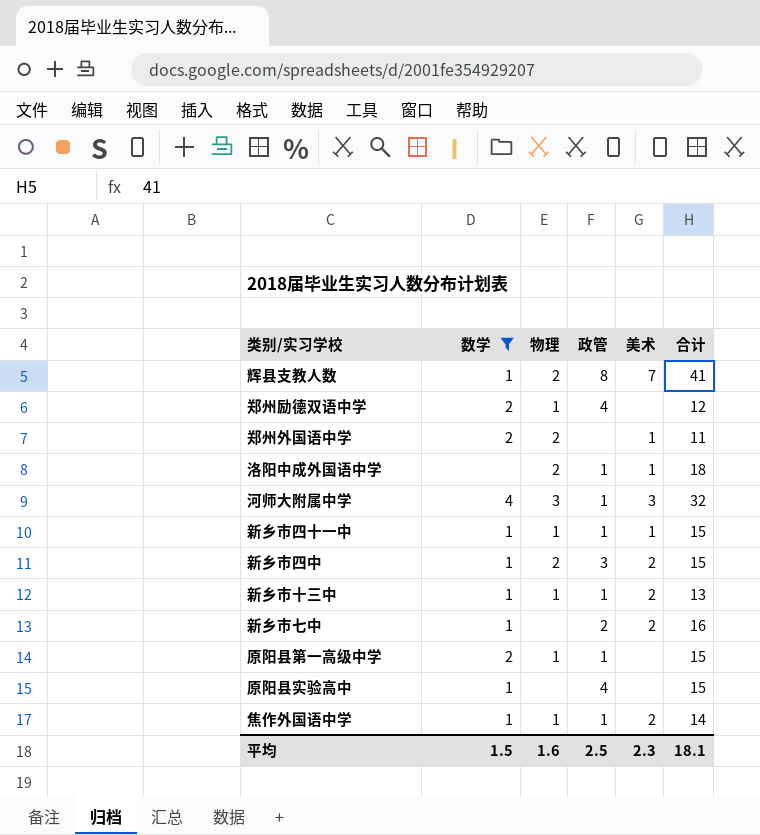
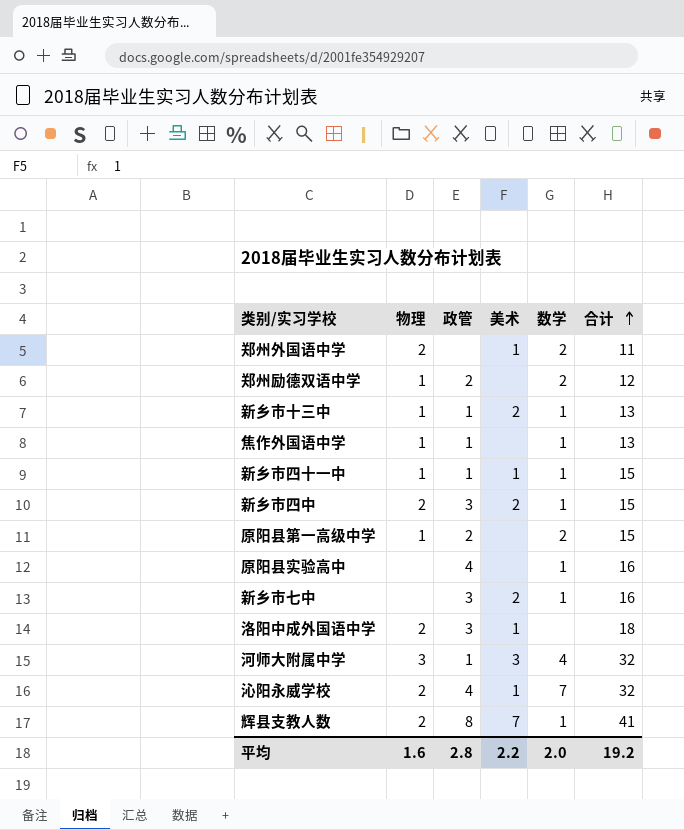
filter: 数学 != 7 -> none
row order: none -> 合计 ascending
column 数学 | position: 2 -> 5
郑州励德双语中学 | 政管: 4 -> 2
焦作外国语中学 | 美术: 2 -> none
焦作外国语中学 | 合计: 14 -> 13
原阳县第一高级中学 | 政管: 1 -> 2
原阳县实验高中 | 合计: 15 -> 16
新乡市七中 | 政管: 2 -> 3
洛阳中成外国语中学 | 政管: 1 -> 3
平均 | 政管: 2.5 -> 2.8
平均 | 美术: 2.3 -> 2.2
平均 | 数学: 1.5 -> 2.0
平均 | 合计: 18.1 -> 19.2

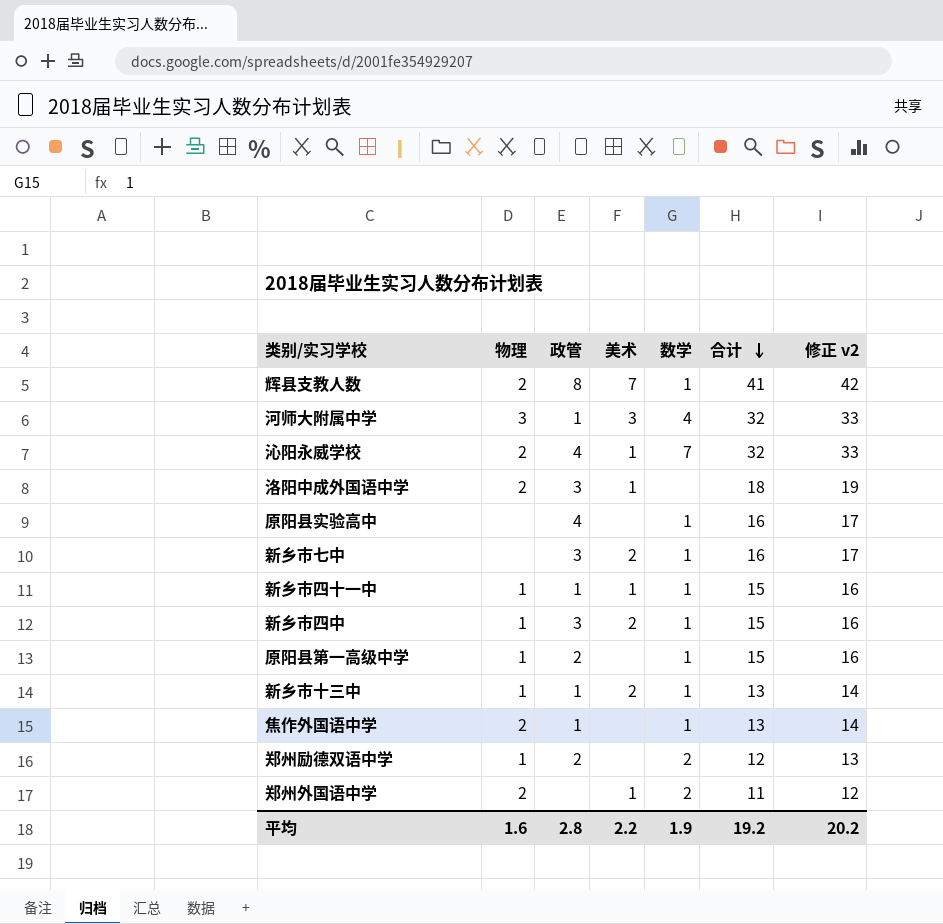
row order: 合计 ascending -> 合计 descending
column 修正 v2 | formula: none -> [合计] + 1
新乡市四中 | 物理: 2 -> 1
原阳县第一高级中学 | 数学: 2 -> 1
焦作外国语中学 | 物理: 1 -> 2
平均 | 数学: 2.0 -> 1.9

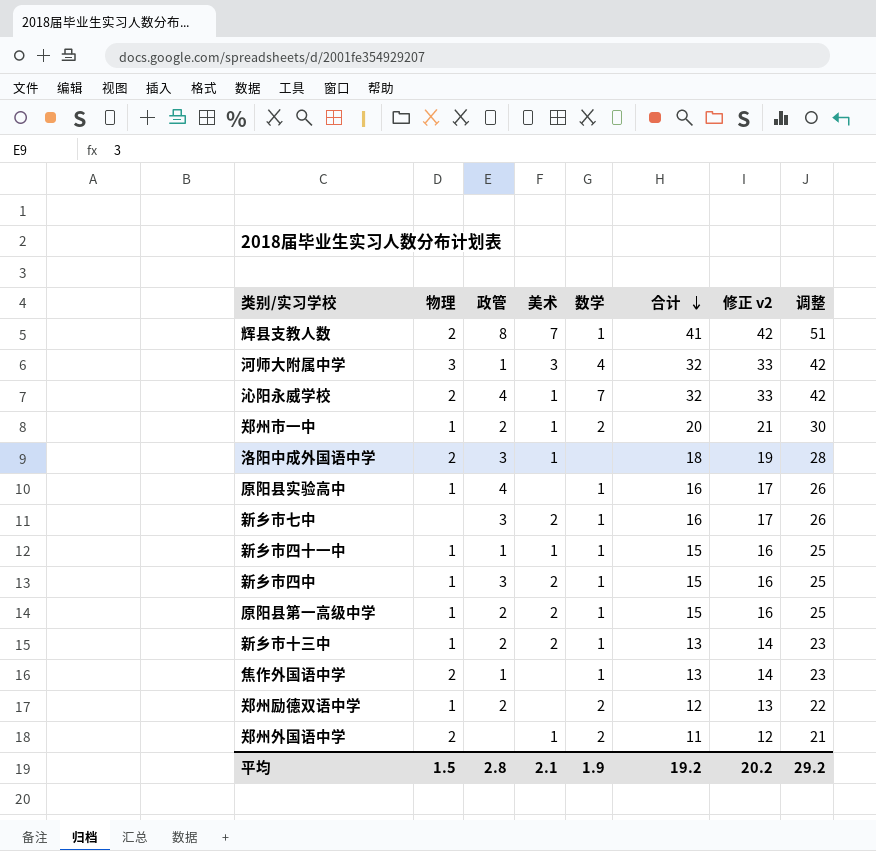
column 调整 | formula: none -> [合计] + 10
row 郑州市一中: none -> 1 | 2 | 1 | 2 | 20 | 21 | 30
原阳县实验高中 | 物理: none -> 1
原阳县第一高级中学 | 美术: none -> 2
新乡市十三中 | 政管: 1 -> 2
平均 | 物理: 1.6 -> 1.5
平均 | 美术: 2.2 -> 2.1

